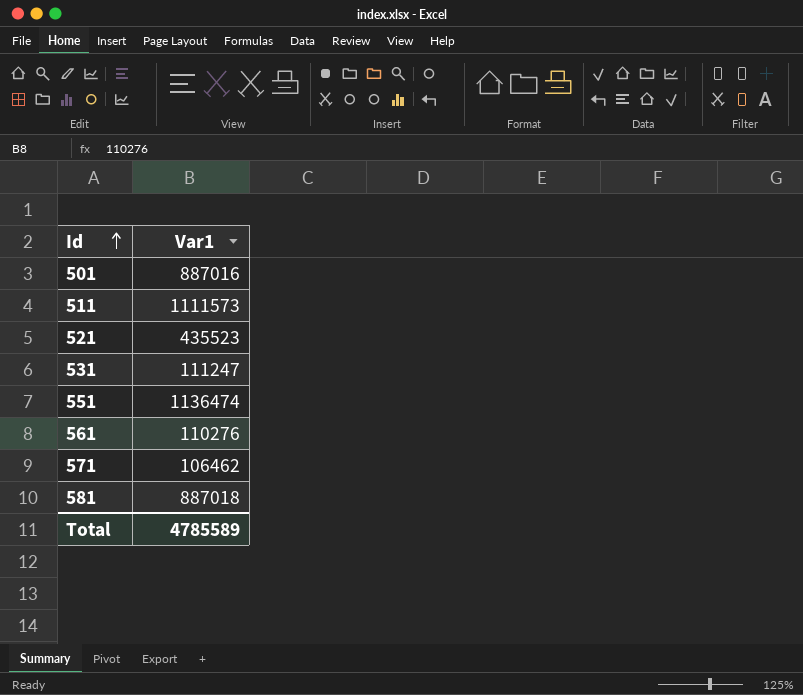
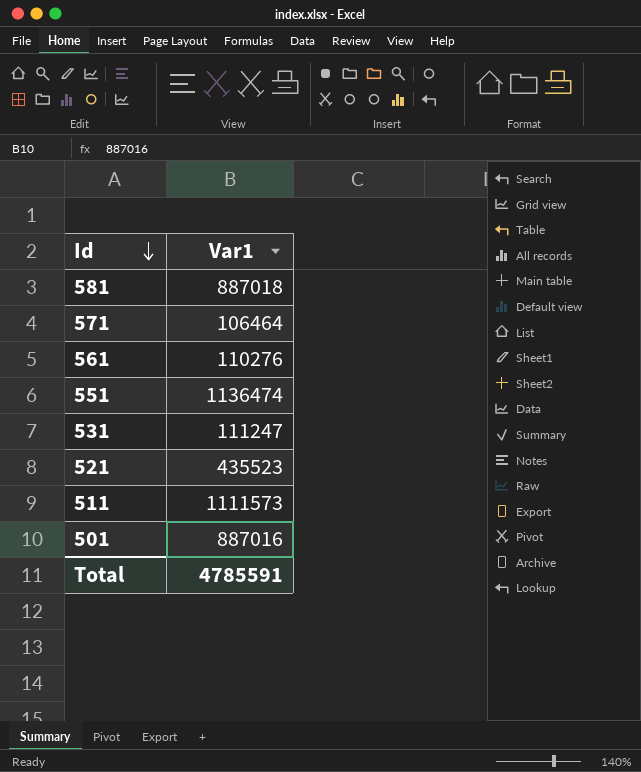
row order: Id ascending -> Id descending
571 | Var1: 106462 -> 106464
Total | Var1: 4785589 -> 4785591

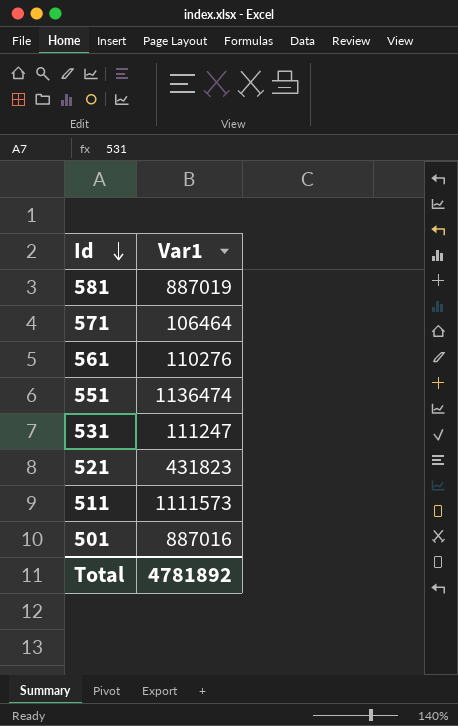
581 | Var1: 887018 -> 887019
521 | Var1: 435523 -> 431823
Total | Var1: 4785591 -> 4781892

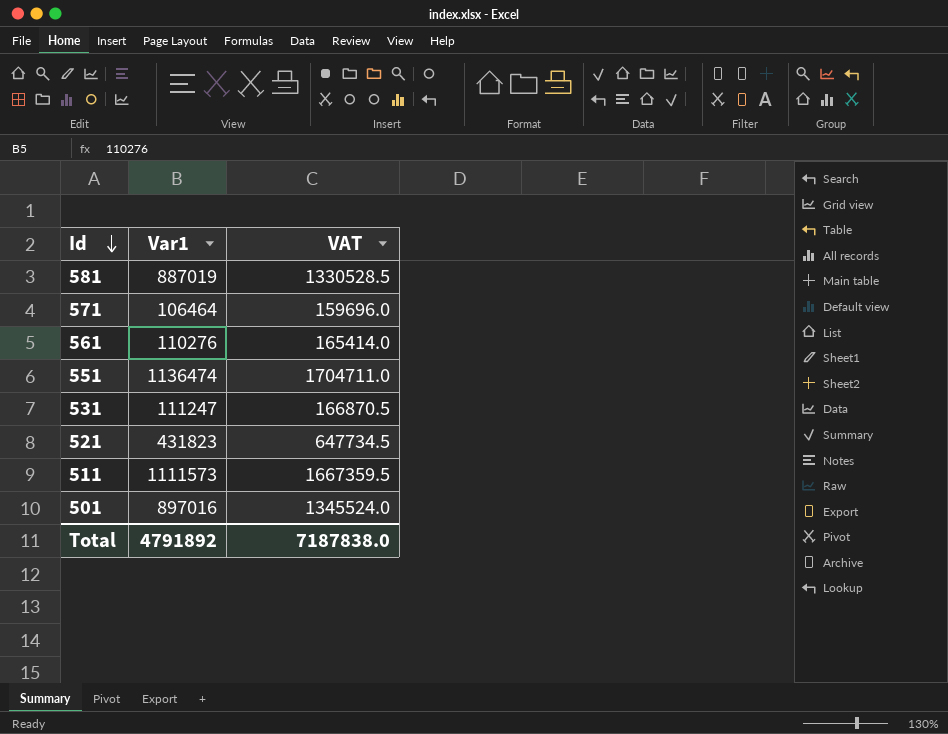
column VAT | formula: none -> [Var1] * 1.5
501 | Var1: 887016 -> 897016
Total | Var1: 4781892 -> 4791892

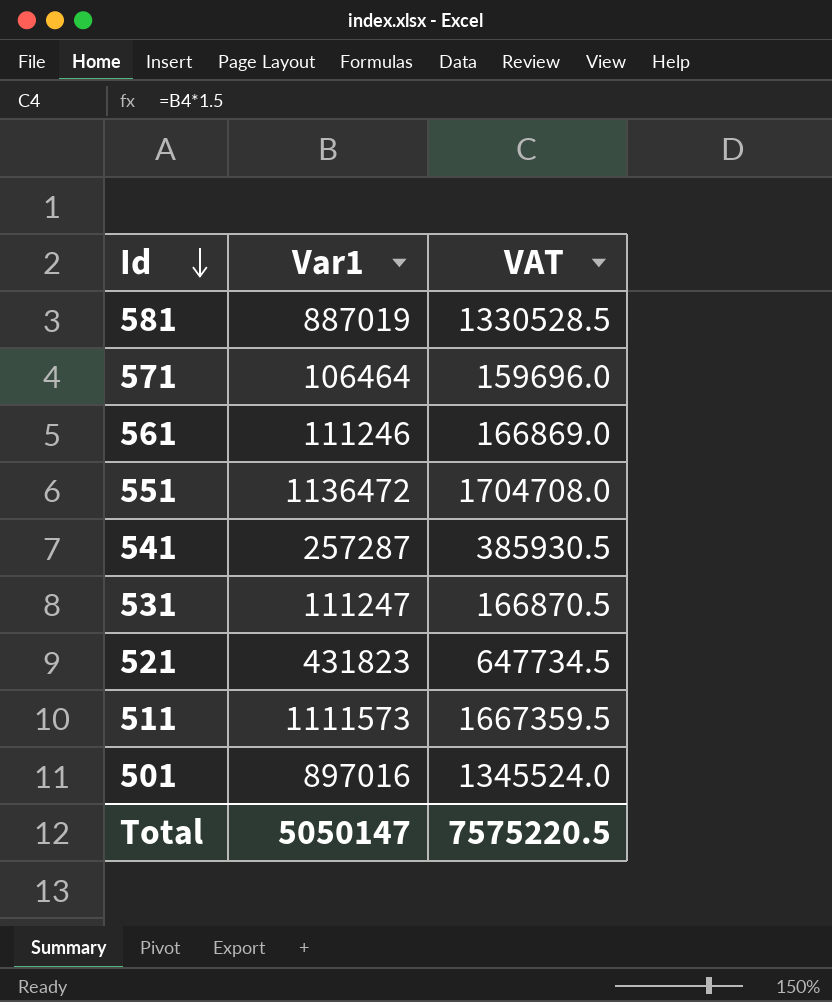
561 | Var1: 110276 -> 111246
561 | VAT: 165414.0 -> 166869.0
551 | Var1: 1136474 -> 1136472
551 | VAT: 1704711.0 -> 1704708.0
row 541: none -> 257287 | 385930.5
Total | Var1: 4791892 -> 5050147
Total | VAT: 7187838.0 -> 7575220.5

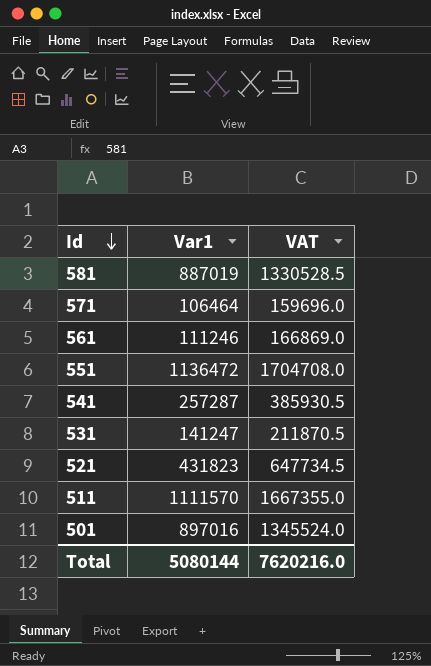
531 | Var1: 111247 -> 141247
531 | VAT: 166870.5 -> 211870.5
511 | Var1: 1111573 -> 1111570
511 | VAT: 1667359.5 -> 1667355.0
Total | Var1: 5050147 -> 5080144
Total | VAT: 7575220.5 -> 7620216.0

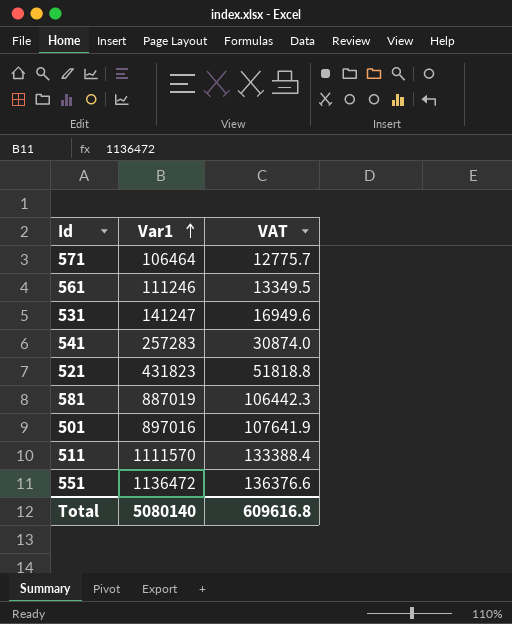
row order: Id descending -> Var1 ascending
column VAT | formula: [Var1] * 1.5 -> [Var1] * 0.12
541 | Var1: 257287 -> 257283
Total | Var1: 5080144 -> 5080140
Total | VAT: 7620216.0 -> 609616.8

